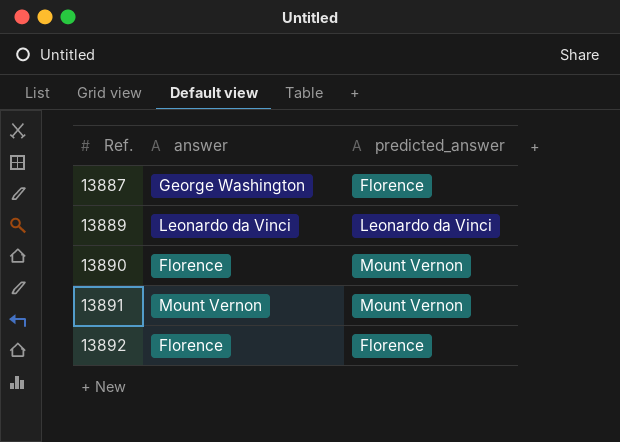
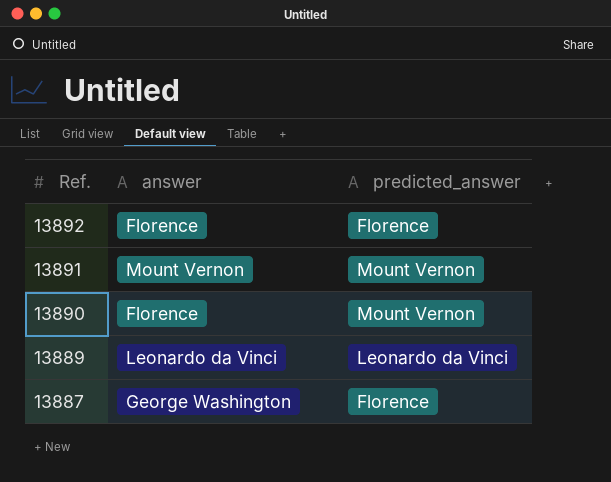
row order: Ref. ascending -> Ref. descending

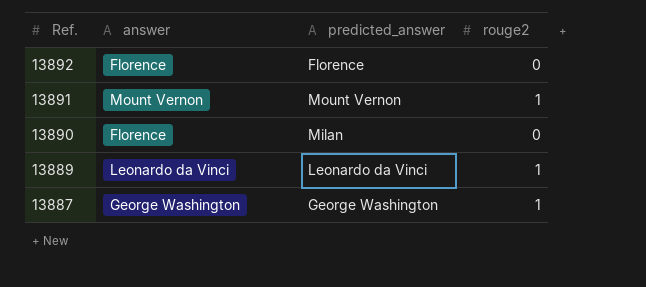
column rouge2 | position: none -> 4
13890 | predicted_answer: Mount Vernon -> Milan
13887 | predicted_answer: Florence -> George Washington

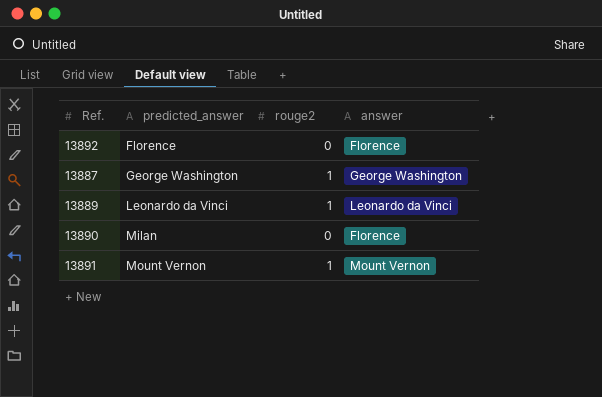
row order: Ref. descending -> predicted_answer ascending
column answer | position: 2 -> 4

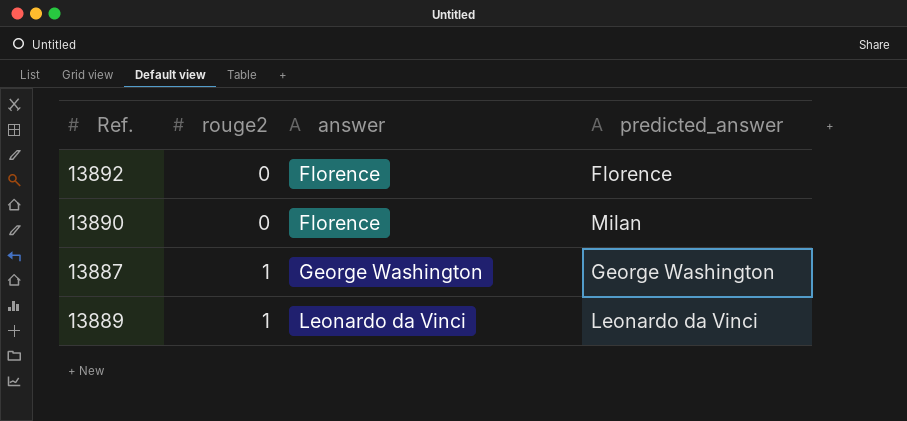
row order: predicted_answer ascending -> rouge2 ascending
column predicted_answer | position: 2 -> 4
row 13891: Mount Vernon | 1 | Mount Vernon -> none

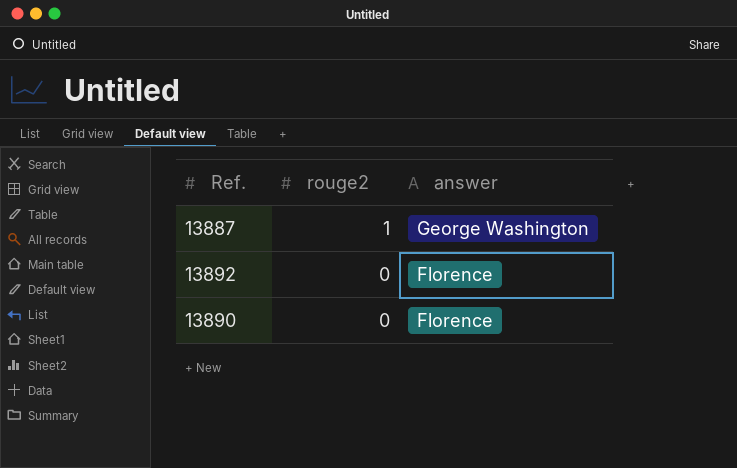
row order: rouge2 ascending -> rouge2 descending
column predicted_answer | position: 4 -> none
row 13889: 1 | Leonardo da Vinci | Leonardo da Vinci -> none

